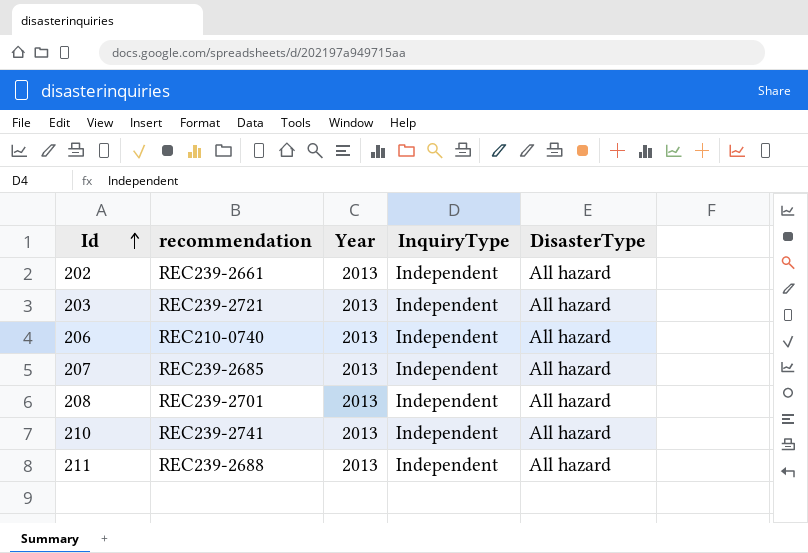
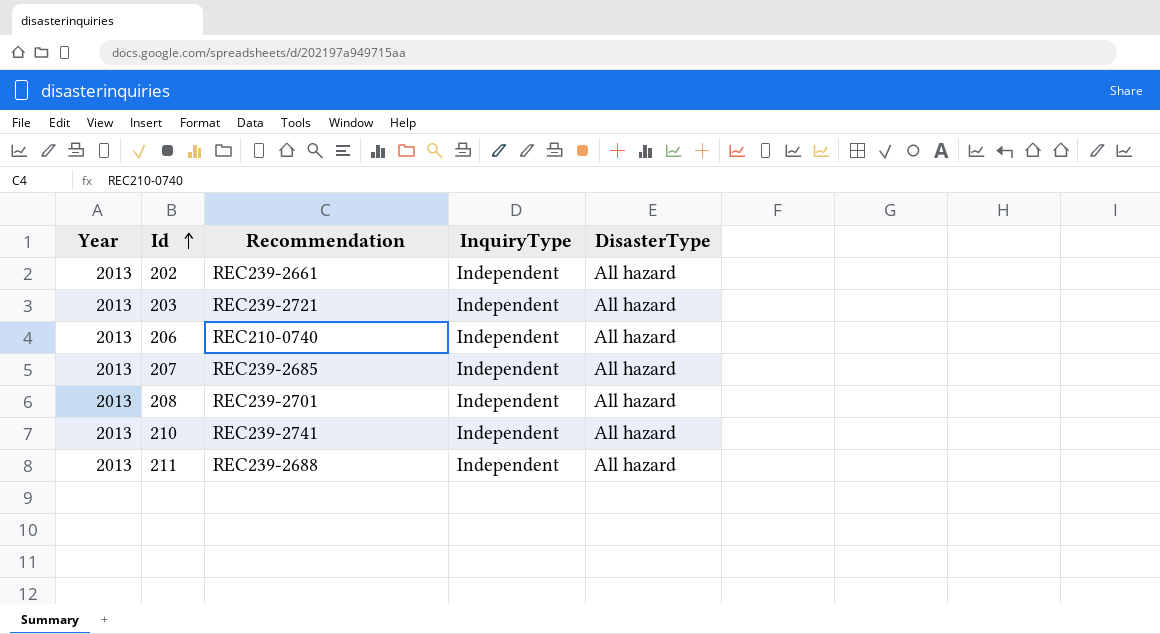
column Year | position: 3 -> 1
column name: recommendation -> Recommendation

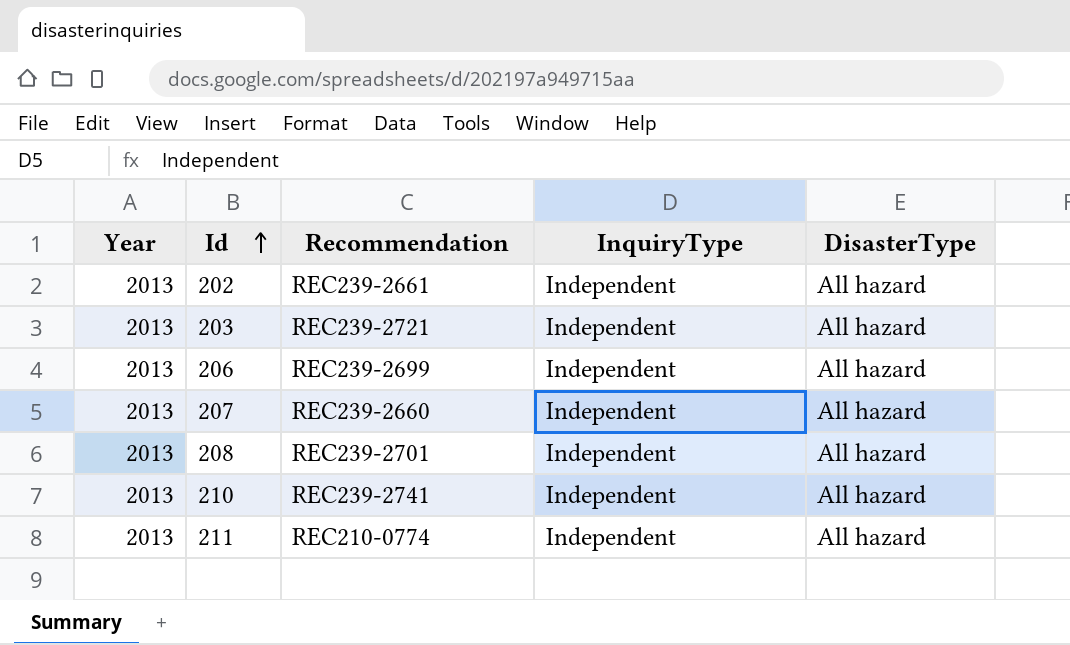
206 | Recommendation: REC210-0740 -> REC239-2699
207 | Recommendation: REC239-2685 -> REC239-2660
211 | Recommendation: REC239-2688 -> REC210-0774

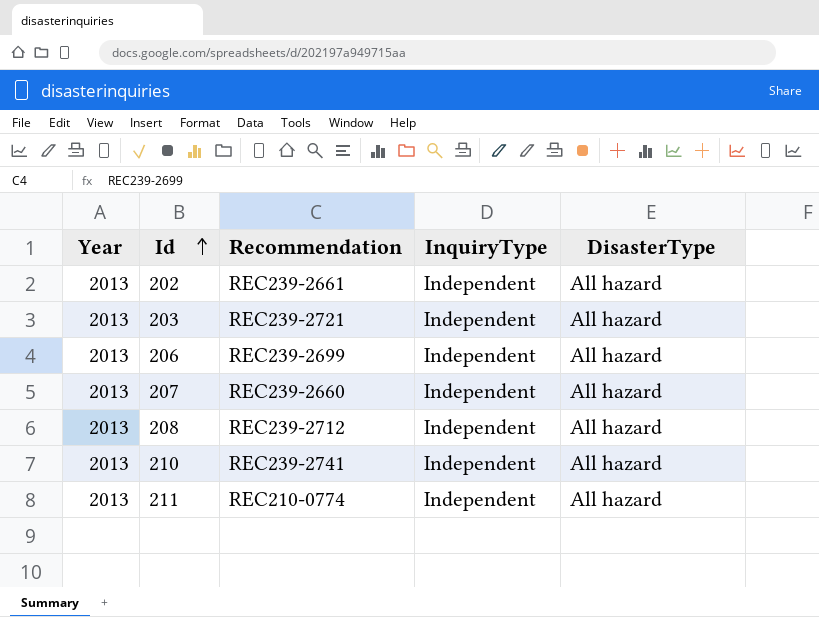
208 | Recommendation: REC239-2701 -> REC239-2712

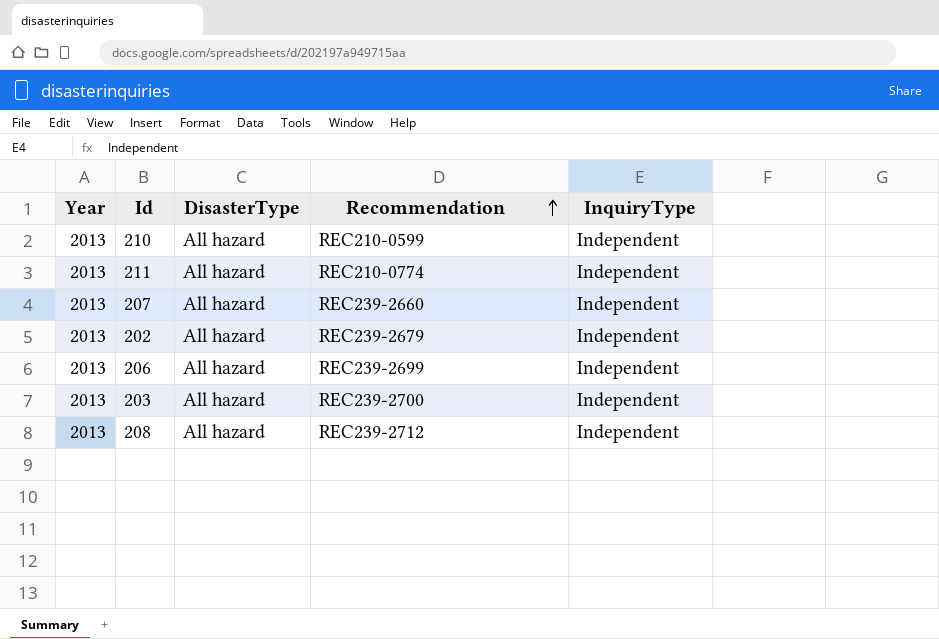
row order: Id ascending -> Recommendation ascending
column DisasterType | position: 5 -> 3
210 | Recommendation: REC239-2741 -> REC210-0599
202 | Recommendation: REC239-2661 -> REC239-2679
203 | Recommendation: REC239-2721 -> REC239-2700

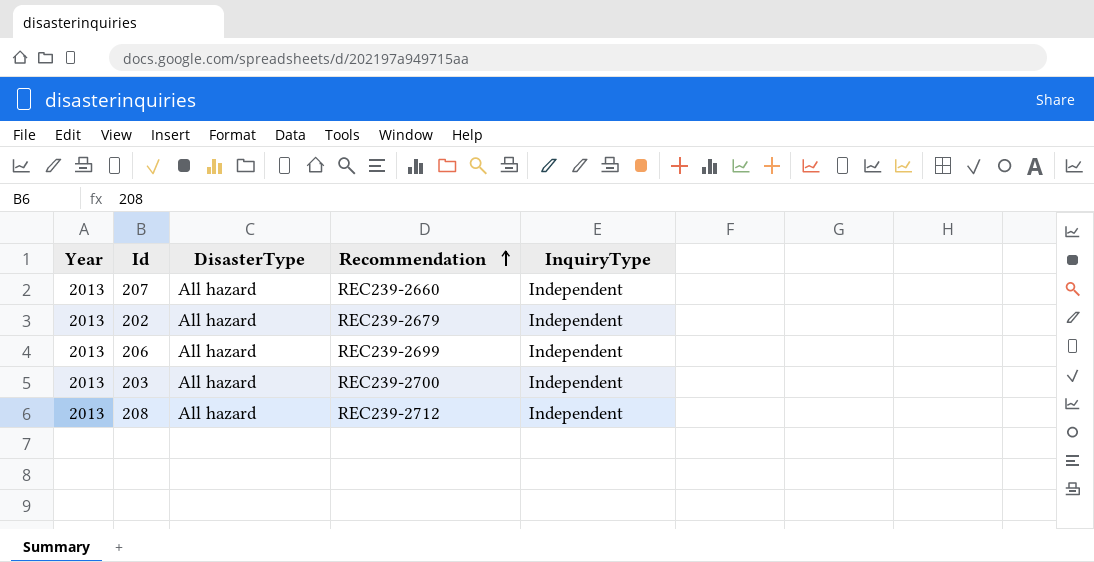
row 210: 2013 | All hazard | REC210-0599 | Independent -> none
row 211: 2013 | All hazard | REC210-0774 | Independent -> none

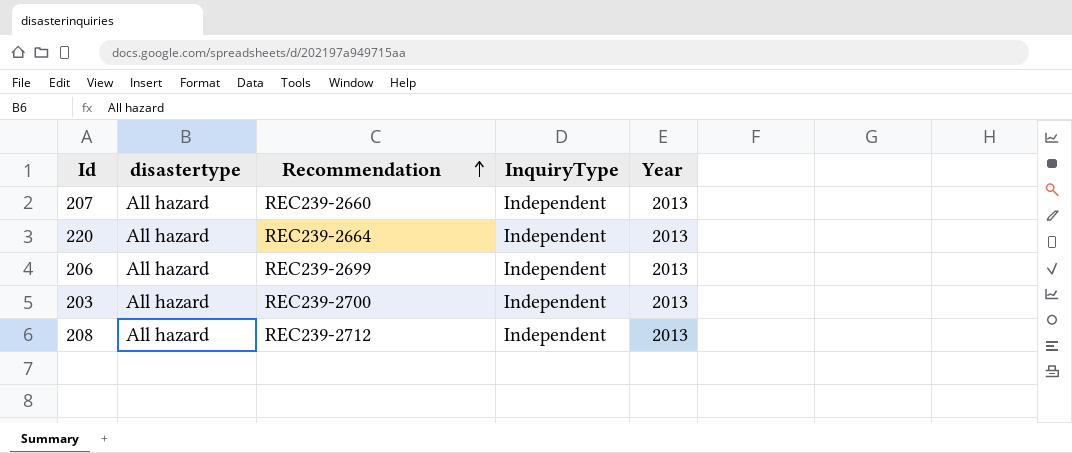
column name: DisasterType -> disastertype
column Year | position: 1 -> 5
row 202: 2013 | All hazard | REC239-2679 | Independent -> none
row 220: none -> All hazard | REC239-2664 | Independent | 2013

